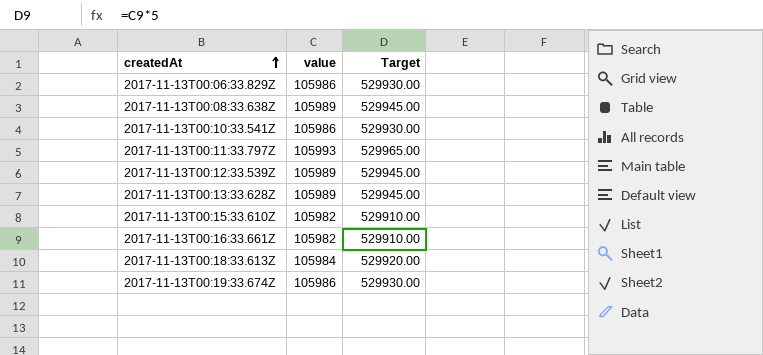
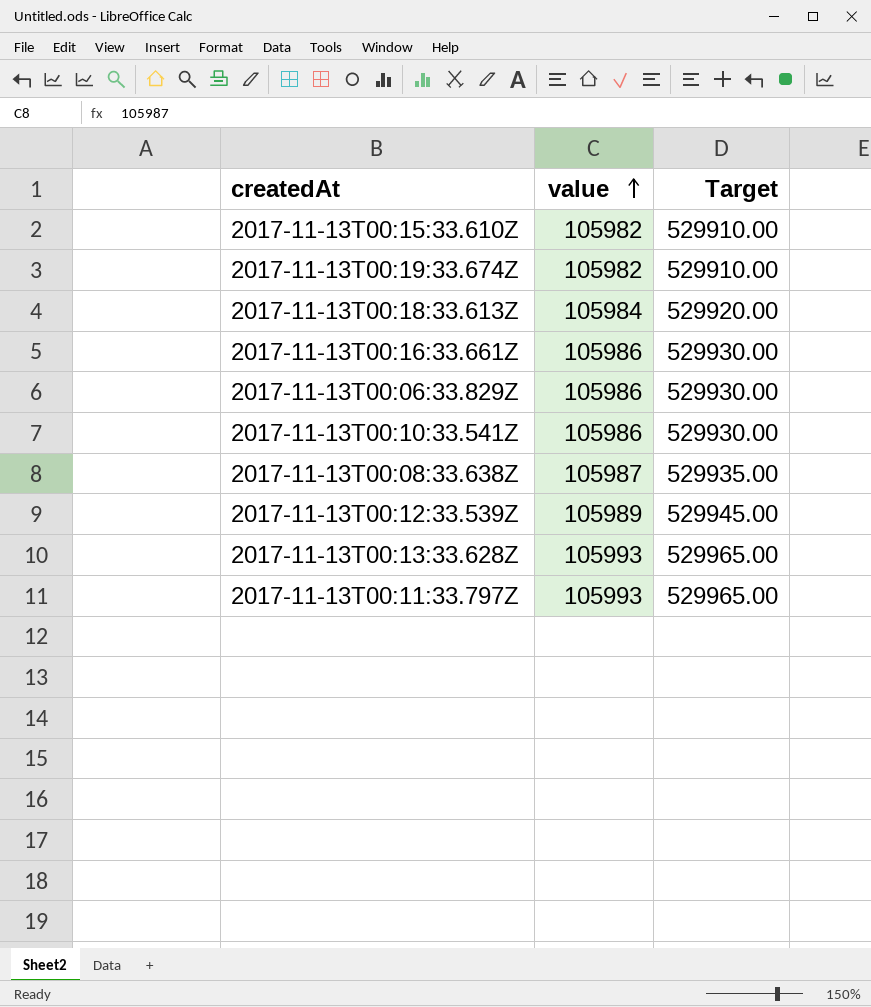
row order: createdAt ascending -> value ascending
2017-11-13T00:19:33.674Z | value: 105986 -> 105982
2017-11-13T00:19:33.674Z | Target: 529930.00 -> 529910.00
2017-11-13T00:16:33.661Z | value: 105982 -> 105986
2017-11-13T00:16:33.661Z | Target: 529910.00 -> 529930.00
2017-11-13T00:08:33.638Z | value: 105989 -> 105987
2017-11-13T00:08:33.638Z | Target: 529945.00 -> 529935.00
2017-11-13T00:13:33.628Z | value: 105989 -> 105993
2017-11-13T00:13:33.628Z | Target: 529945.00 -> 529965.00

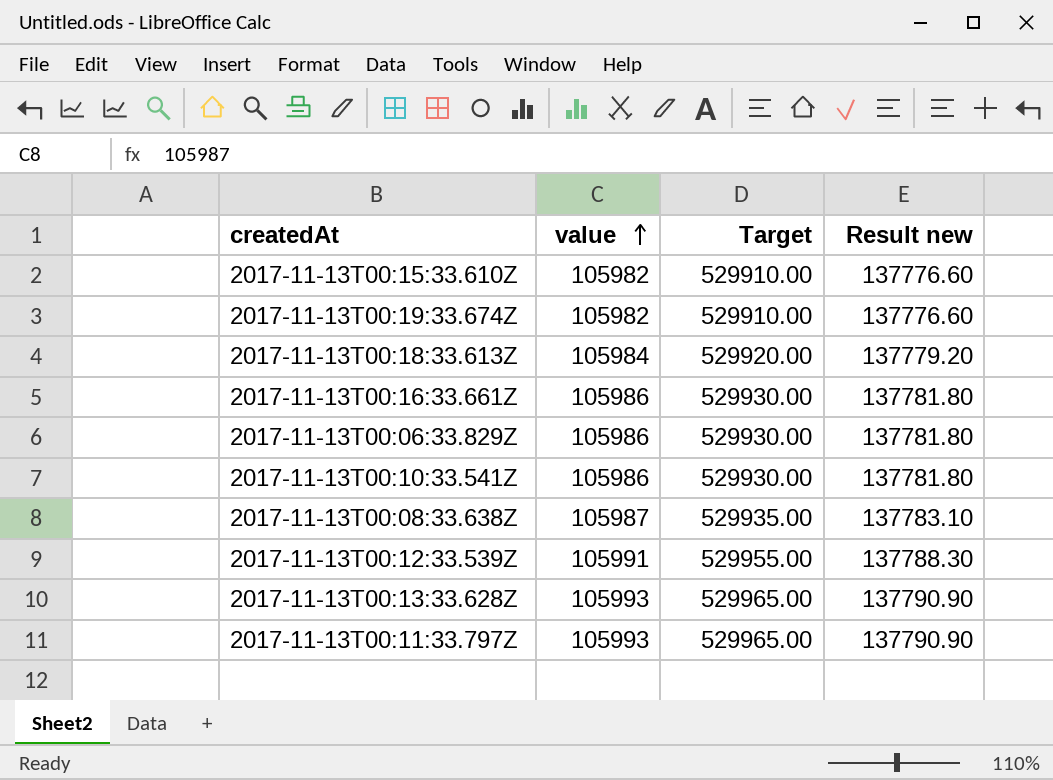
column Result new | formula: none -> [value] * 1.3
2017-11-13T00:12:33.539Z | value: 105989 -> 105991
2017-11-13T00:12:33.539Z | Target: 529945.00 -> 529955.00

